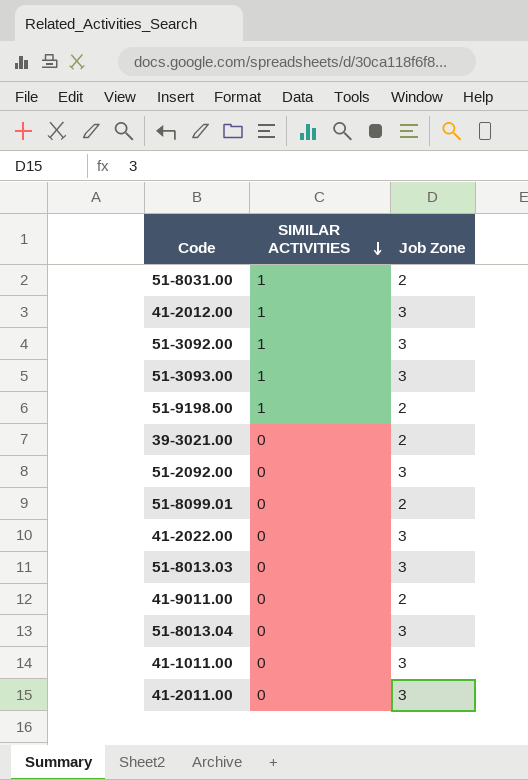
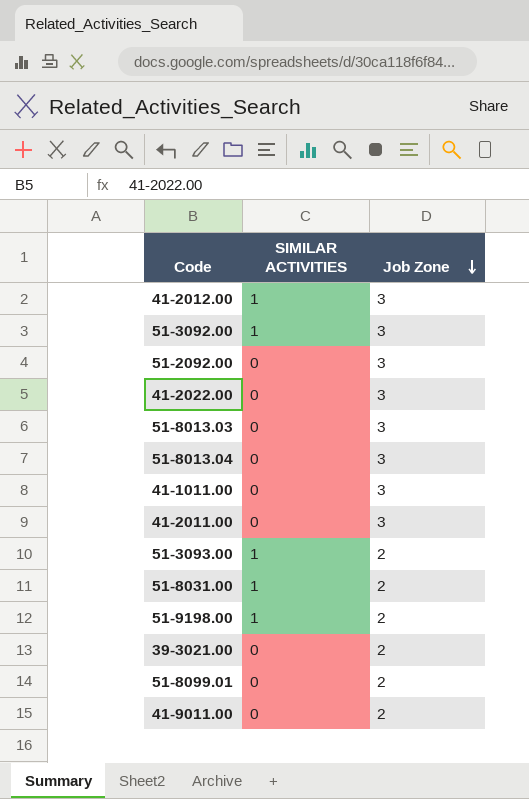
row order: SIMILAR ACTIVITIES descending -> Job Zone descending
51-3093.00 | Job Zone: 3 -> 2

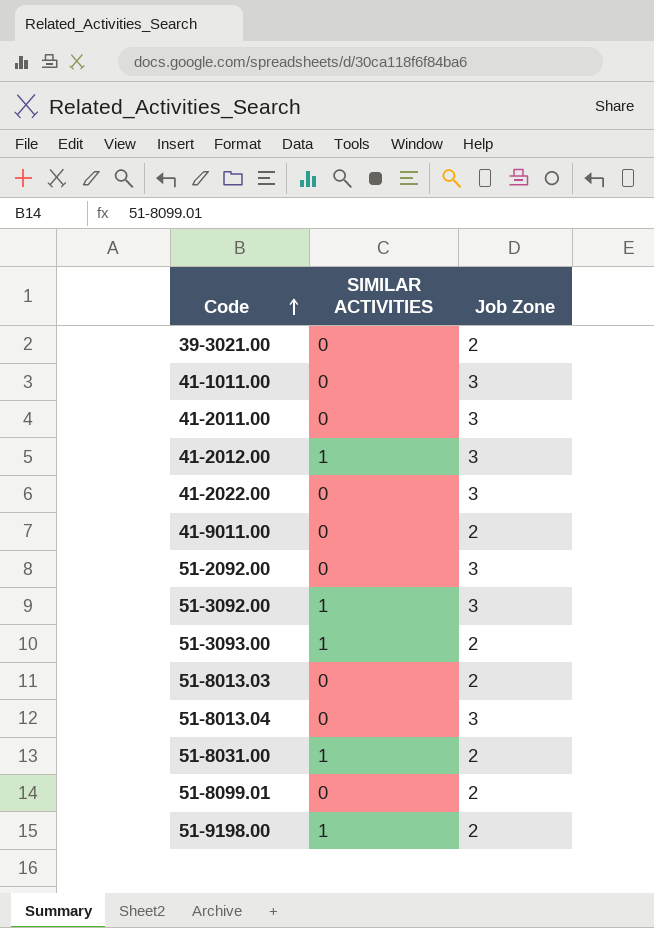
row order: Job Zone descending -> Code ascending
51-8013.03 | Job Zone: 3 -> 2

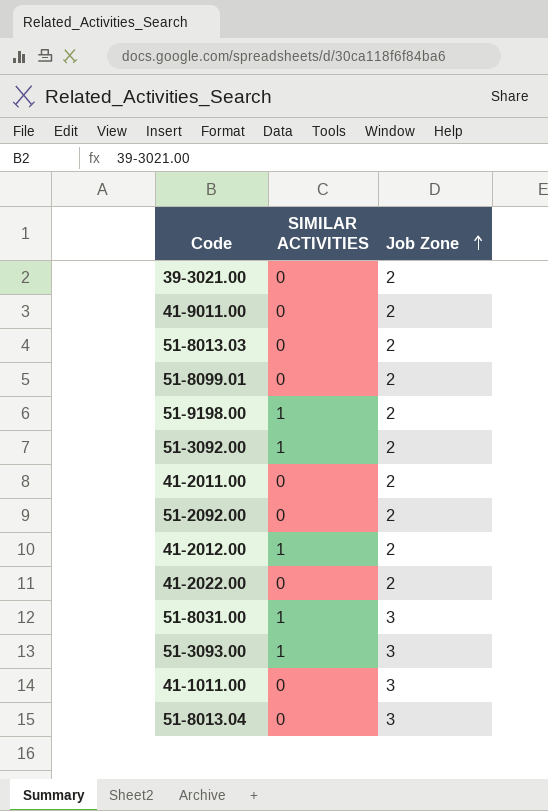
row order: Code ascending -> Job Zone ascending
51-3092.00 | Job Zone: 3 -> 2
41-2011.00 | Job Zone: 3 -> 2
51-2092.00 | Job Zone: 3 -> 2
41-2012.00 | Job Zone: 3 -> 2
41-2022.00 | Job Zone: 3 -> 2
51-8031.00 | Job Zone: 2 -> 3
51-3093.00 | Job Zone: 2 -> 3

